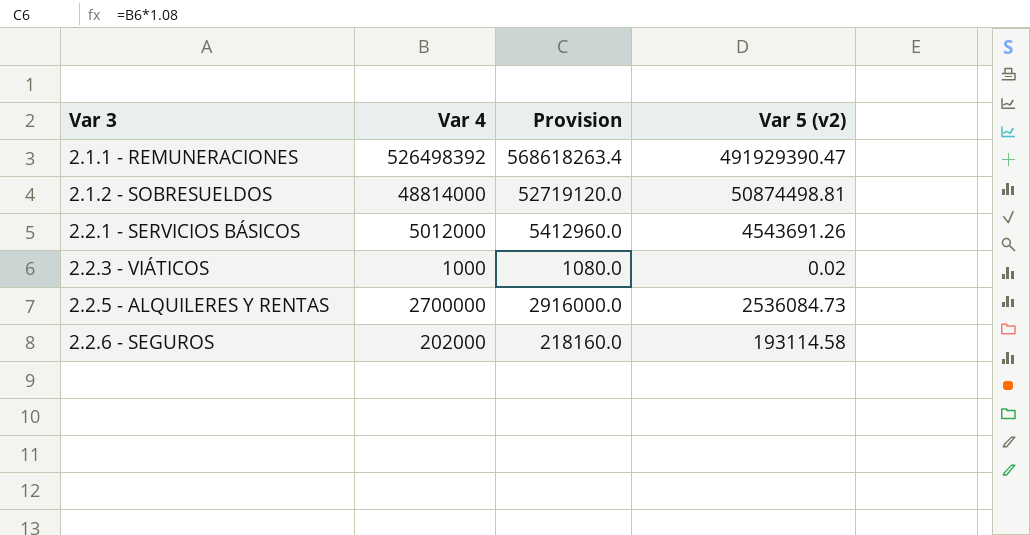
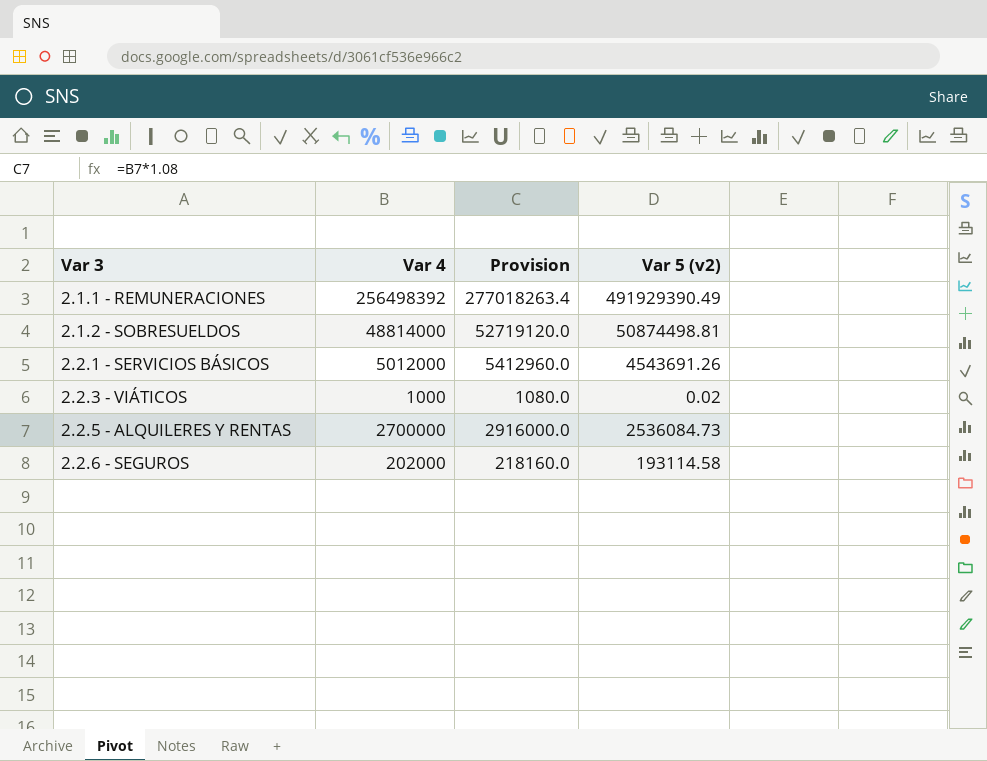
2.1.1 - REMUNERACIONES | Var 4: 526498392 -> 256498392
2.1.1 - REMUNERACIONES | Provision: 568618263.4 -> 277018263.4
2.1.1 - REMUNERACIONES | Var 5 (v2): 491929390.47 -> 491929390.49

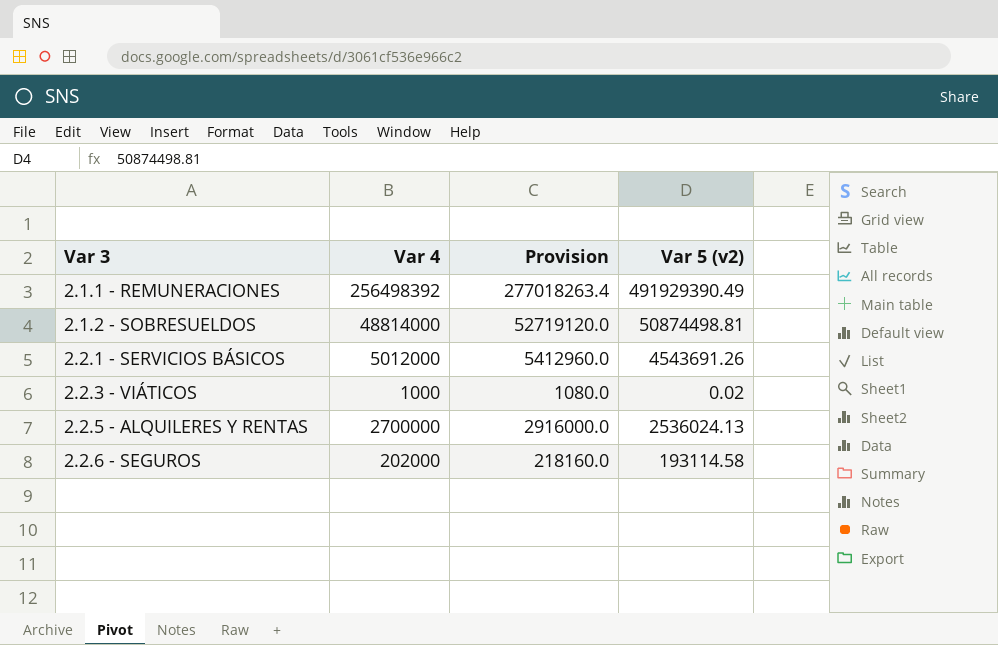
2.2.5 - ALQUILERES Y RENTAS | Var 5 (v2): 2536084.73 -> 2536024.13

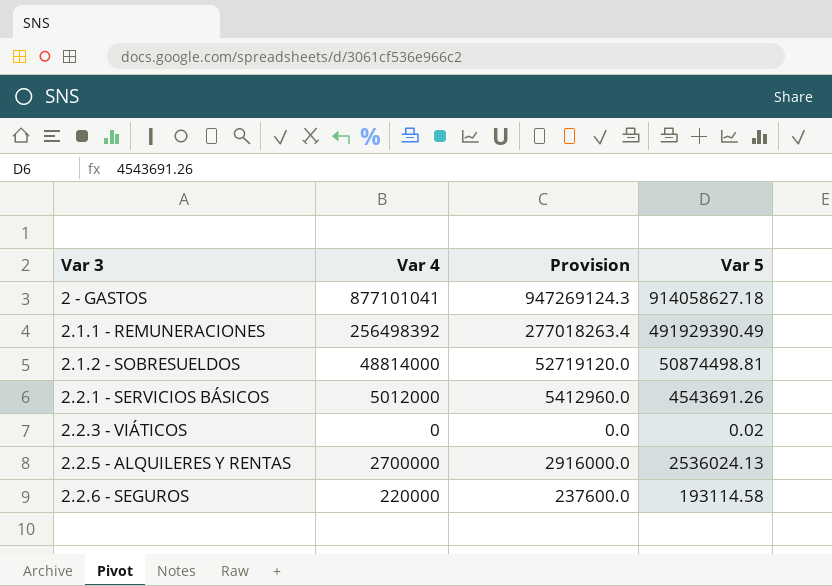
column name: Var 5 (v2) -> Var 5
row 2 - GASTOS: none -> 877101041 | 947269124.3 | 914058627.18
2.2.3 - VIÁTICOS | Var 4: 1000 -> 0
2.2.3 - VIÁTICOS | Provision: 1080.0 -> 0.0
2.2.6 - SEGUROS | Var 4: 202000 -> 220000
2.2.6 - SEGUROS | Provision: 218160.0 -> 237600.0

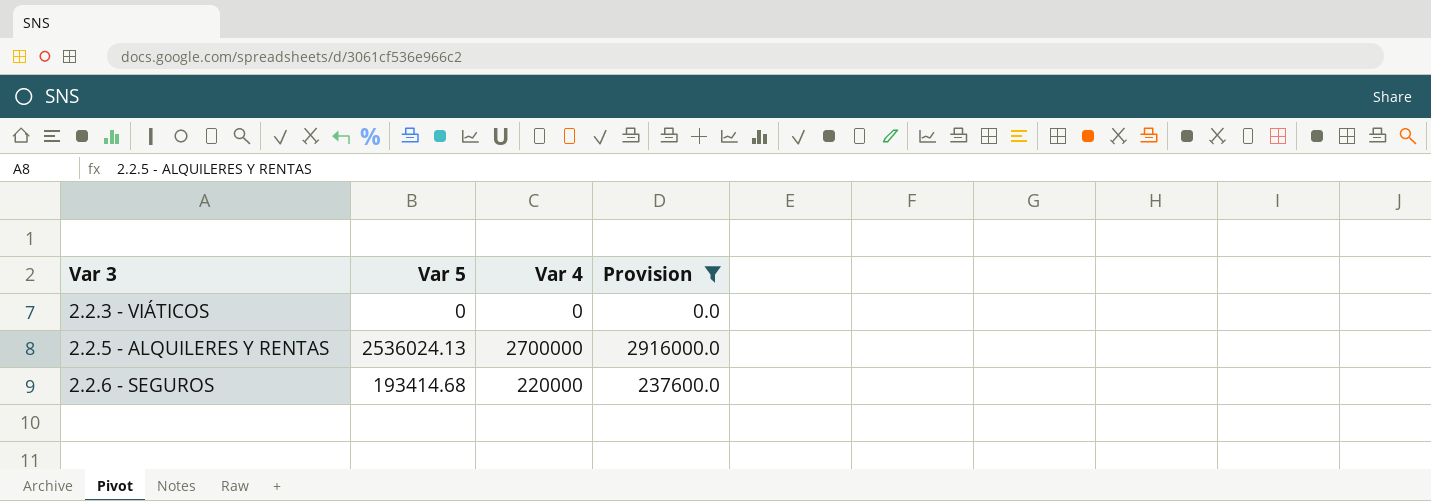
filter: none -> Provision <= 2916000.0
column Var 5 | position: 4 -> 2
2.2.3 - VIÁTICOS | Var 5: 0.02 -> 0
2.2.6 - SEGUROS | Var 5: 193114.58 -> 193414.68

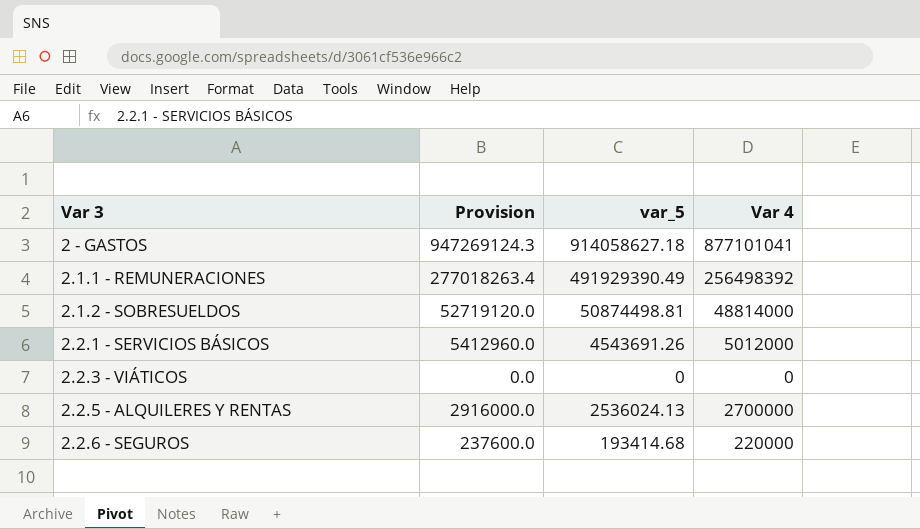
filter: Provision <= 2916000.0 -> none
column Provision | position: 4 -> 2
column name: Var 5 -> var_5

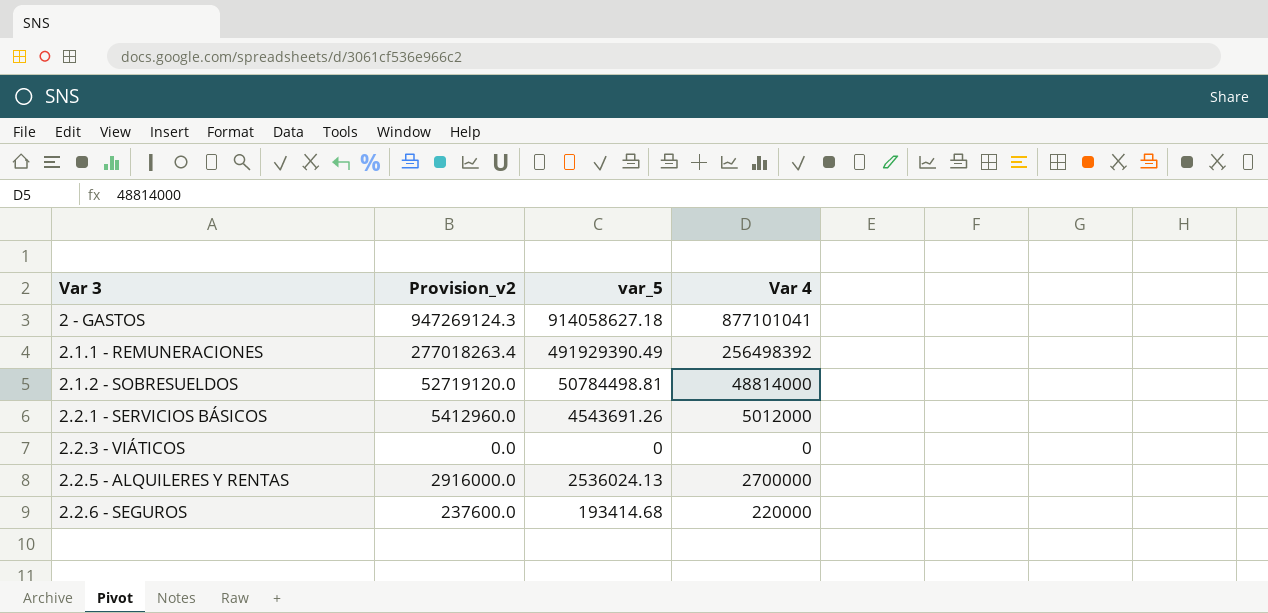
column name: Provision -> Provision_v2
2.1.2 - SOBRESUELDOS | var_5: 50874498.81 -> 50784498.81

